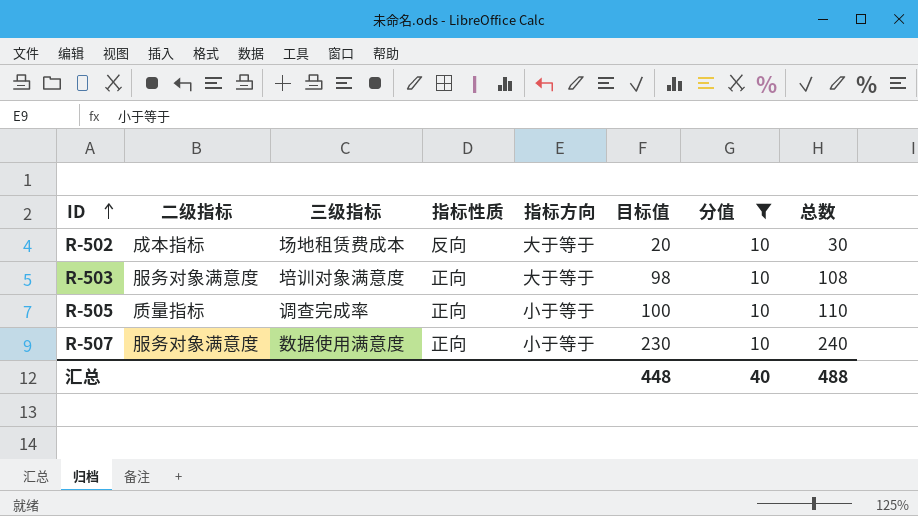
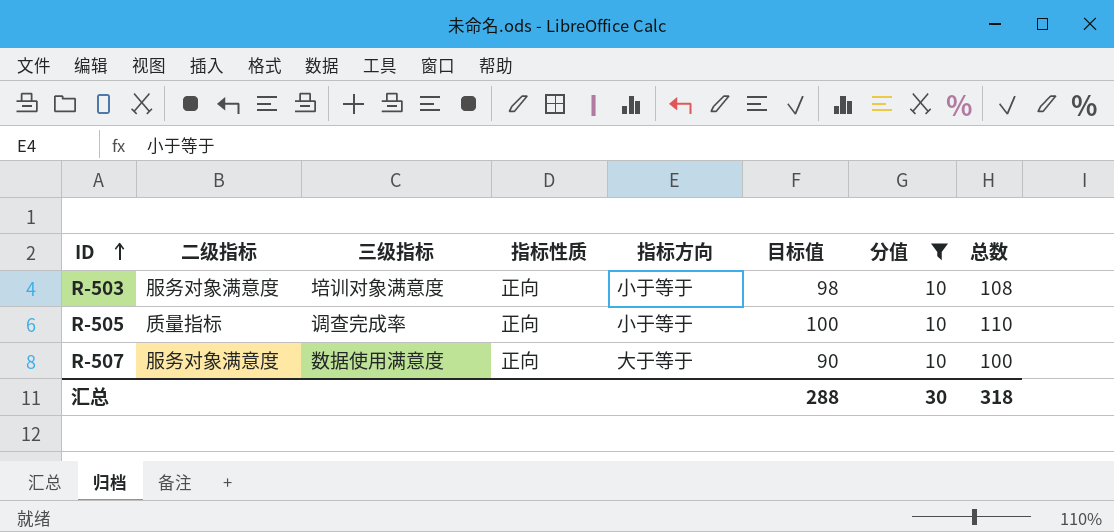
row R-502: 成本指标 | 场地租赁费成本 | 反向 | 大于等于 | 20 | 10 | 30 -> none
R-503 | 指标方向: 大于等于 -> 小于等于
R-507 | 指标方向: 小于等于 -> 大于等于
R-507 | 目标值: 230 -> 90
R-507 | 总数: 240 -> 100
汇总 | 目标值: 448 -> 288
汇总 | 分值: 40 -> 30
汇总 | 总数: 488 -> 318

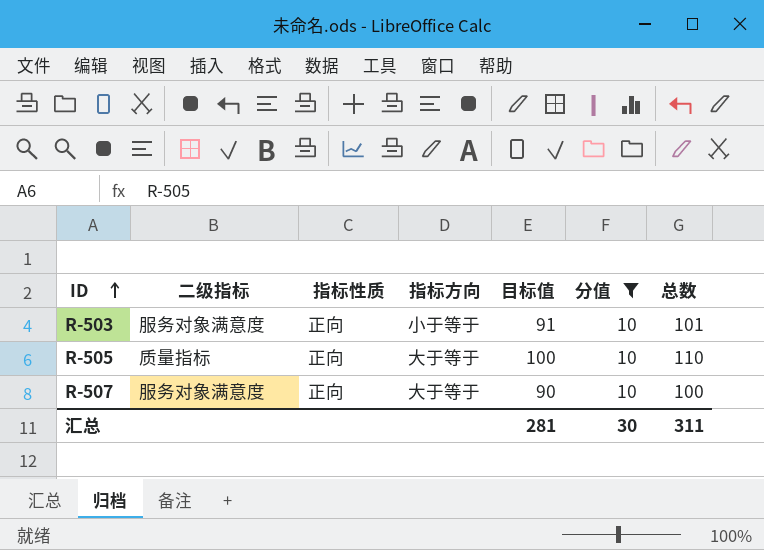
column 三级指标 | position: 3 -> none
R-503 | 目标值: 98 -> 91
R-503 | 总数: 108 -> 101
R-505 | 指标方向: 小于等于 -> 大于等于
汇总 | 目标值: 288 -> 281
汇总 | 总数: 318 -> 311

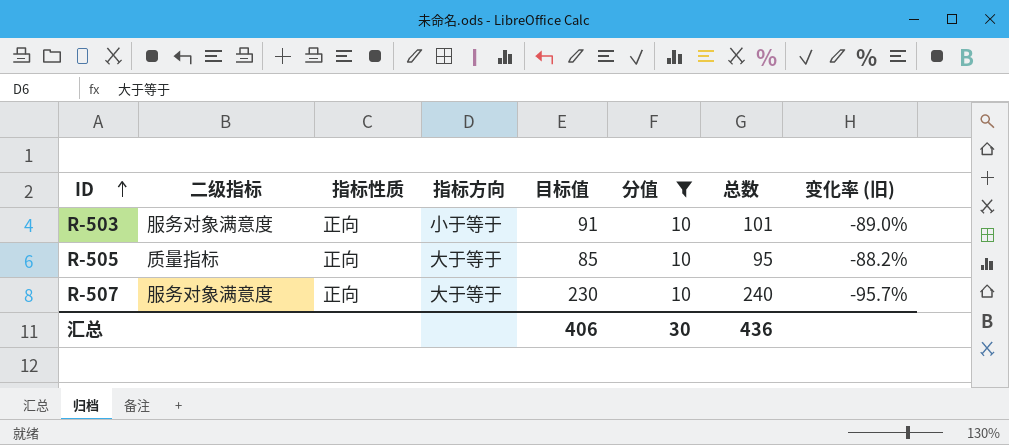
column 变化率 (旧) | formula: none -> ([分值] - [目标值]) / [目标值]
R-505 | 目标值: 100 -> 85
R-505 | 总数: 110 -> 95
R-507 | 目标值: 90 -> 230
R-507 | 总数: 100 -> 240
汇总 | 目标值: 281 -> 406
汇总 | 总数: 311 -> 436

